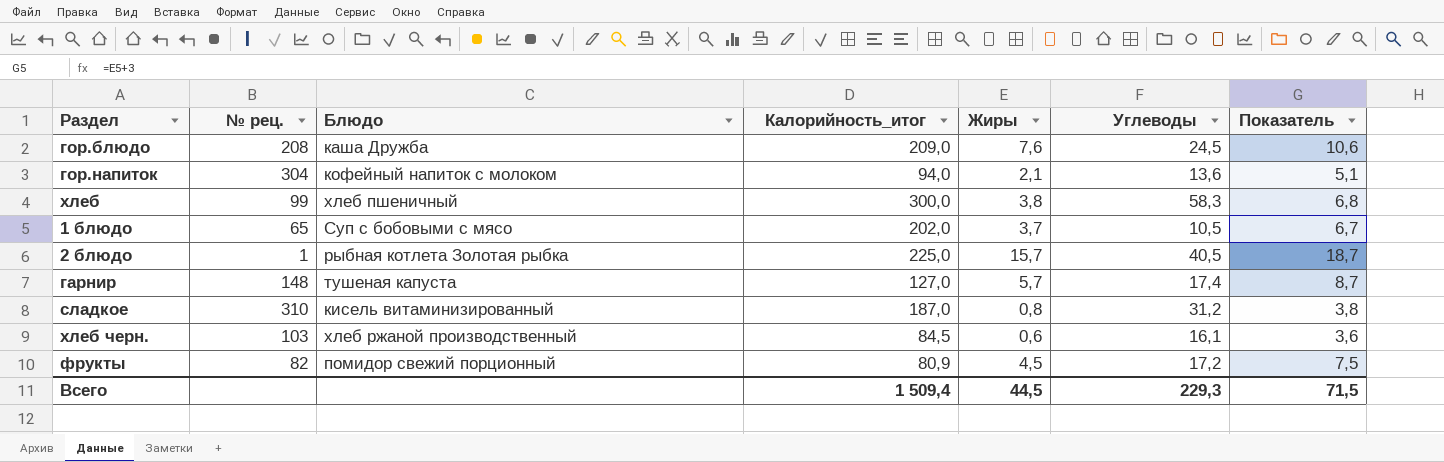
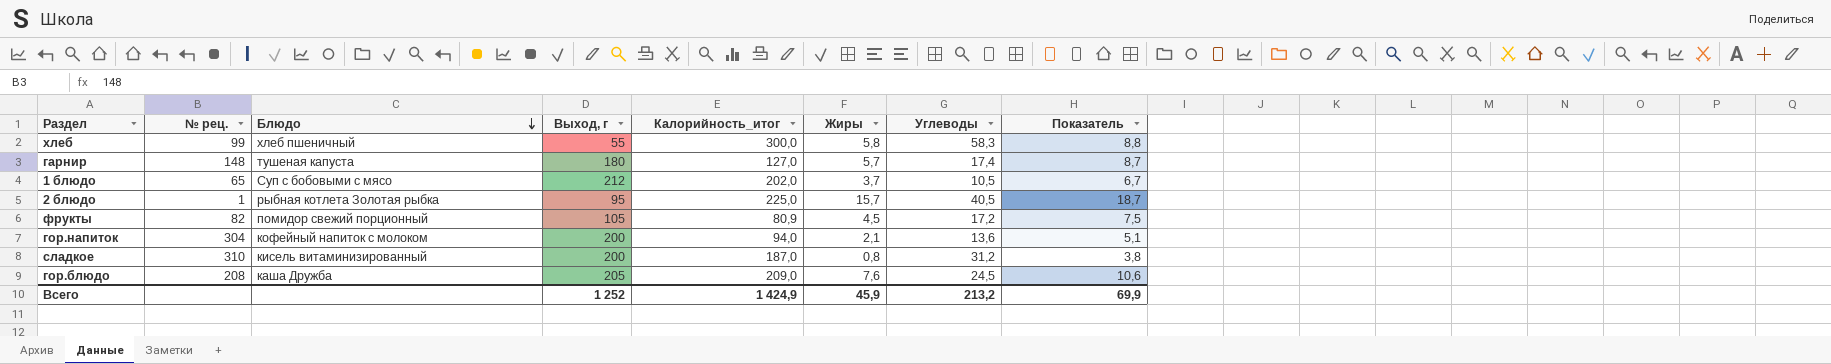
row order: none -> Блюдо descending
column Выход, г | position: none -> 4
row хлеб черн.: 103 | хлеб ржаной производственный | 84,5 | 0,6 | 16,1 | 3,6 -> none
хлеб | Жиры: 3,8 -> 5,8
хлеб | Показатель: 6,8 -> 8,8
Всего | Калорийность_итог: 1 509,4 -> 1 424,9
Всего | Жиры: 44,5 -> 45,9
Всего | Углеводы: 229,3 -> 213,2
Всего | Показатель: 71,5 -> 69,9

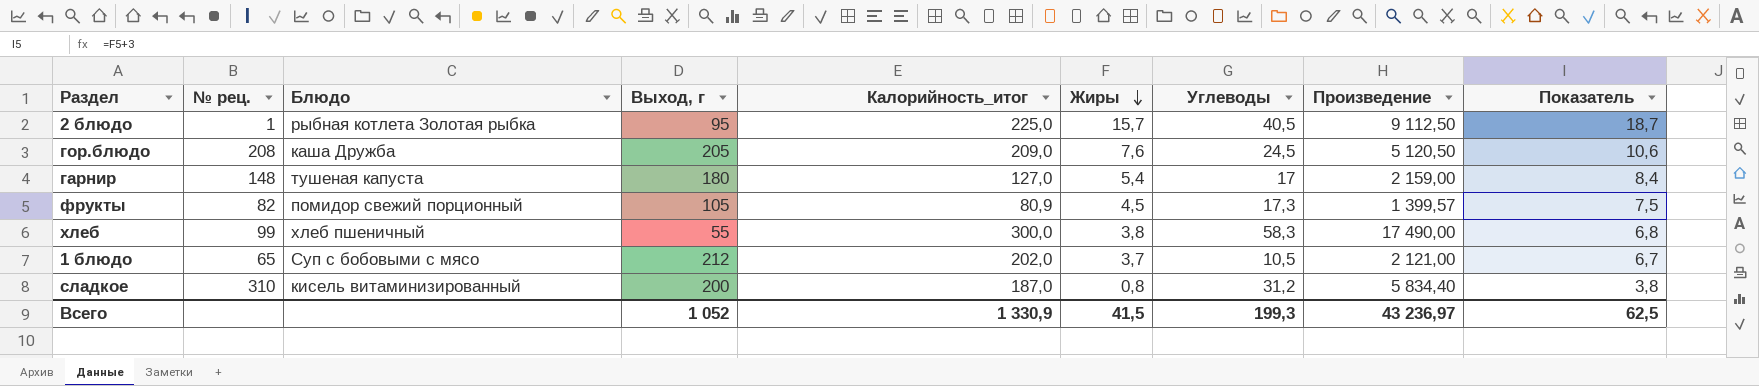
row order: Блюдо descending -> Жиры descending
column Произведение | formula: none -> [Калорийность_итог] * [Углеводы]
row гор.напиток: 304 | кофейный напиток с молоком | 200 | 94,0 | 2,1 | 13,6 | 5,1 -> none
гарнир | Жиры: 5,7 -> 5,4
гарнир | Углеводы: 17,4 -> 17
гарнир | Показатель: 8,7 -> 8,4
фрукты | Углеводы: 17,2 -> 17,3
хлеб | Жиры: 5,8 -> 3,8
хлеб | Показатель: 8,8 -> 6,8
Всего | Выход, г: 1 252 -> 1 052
Всего | Калорийность_итог: 1 424,9 -> 1 330,9
Всего | Жиры: 45,9 -> 41,5
Всего | Углеводы: 213,2 -> 199,3
Всего | Показатель: 69,9 -> 62,5

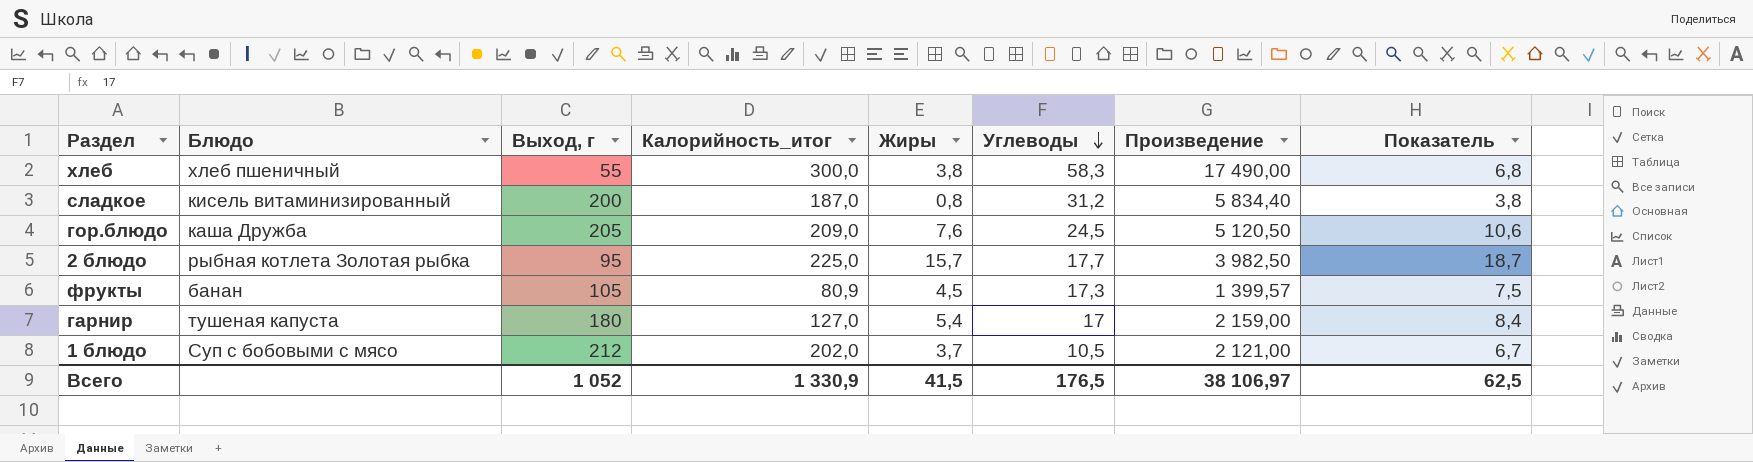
row order: Жиры descending -> Углеводы descending
column № рец. | position: 2 -> none
2 блюдо | Углеводы: 40,5 -> 17,7
2 блюдо | Произведение: 9 112,50 -> 3 982,50
фрукты | Блюдо: помидор свежий порционный -> банан
Всего | Углеводы: 199,3 -> 176,5
Всего | Произведение: 43 236,97 -> 38 106,97

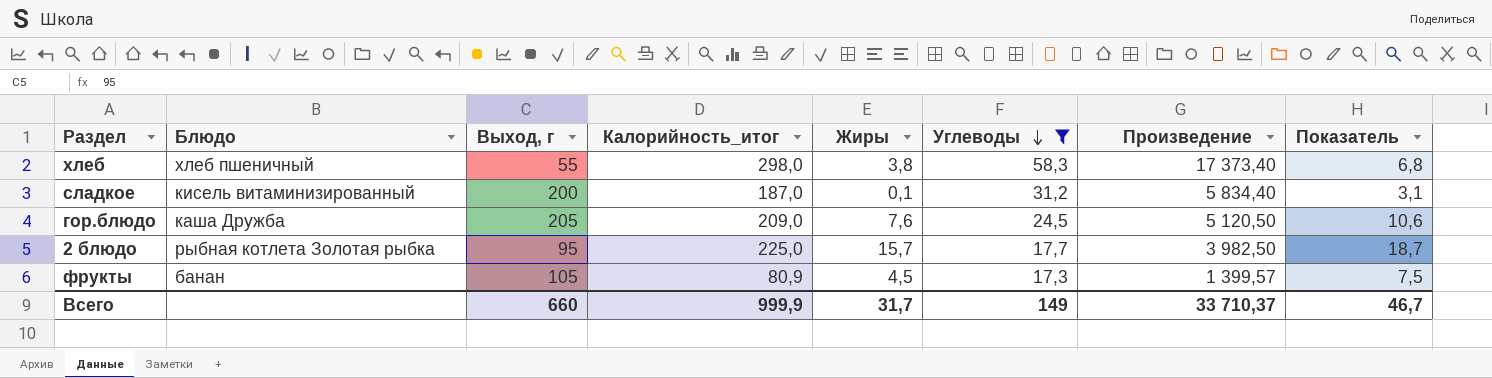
filter: none -> Углеводы >= 17,3
хлеб | Калорийность_итог: 300,0 -> 298,0
хлеб | Произведение: 17 490,00 -> 17 373,40
сладкое | Жиры: 0,8 -> 0,1
сладкое | Показатель: 3,8 -> 3,1
Всего | Выход, г: 1 052 -> 660
Всего | Калорийность_итог: 1 330,9 -> 999,9
Всего | Жиры: 41,5 -> 31,7
Всего | Углеводы: 176,5 -> 149
Всего | Произведение: 38 106,97 -> 33 710,37
Всего | Показатель: 62,5 -> 46,7

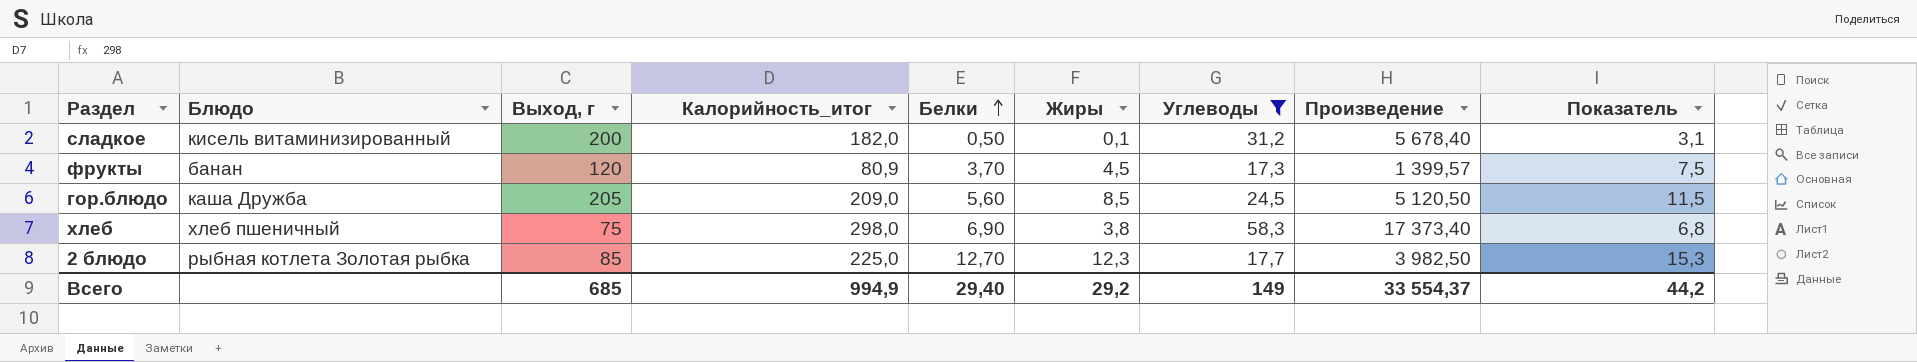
row order: Углеводы descending -> Белки ascending
column Белки | position: none -> 5
сладкое | Калорийность_итог: 187,0 -> 182,0
сладкое | Произведение: 5 834,40 -> 5 678,40
фрукты | Выход, г: 105 -> 120
гор.блюдо | Жиры: 7,6 -> 8,5
гор.блюдо | Показатель: 10,6 -> 11,5
хлеб | Выход, г: 55 -> 75
2 блюдо | Выход, г: 95 -> 85
2 блюдо | Жиры: 15,7 -> 12,3
2 блюдо | Показатель: 18,7 -> 15,3
Всего | Выход, г: 660 -> 685
Всего | Калорийность_итог: 999,9 -> 994,9
Всего | Жиры: 31,7 -> 29,2
Всего | Произведение: 33 710,37 -> 33 554,37
Всего | Показатель: 46,7 -> 44,2

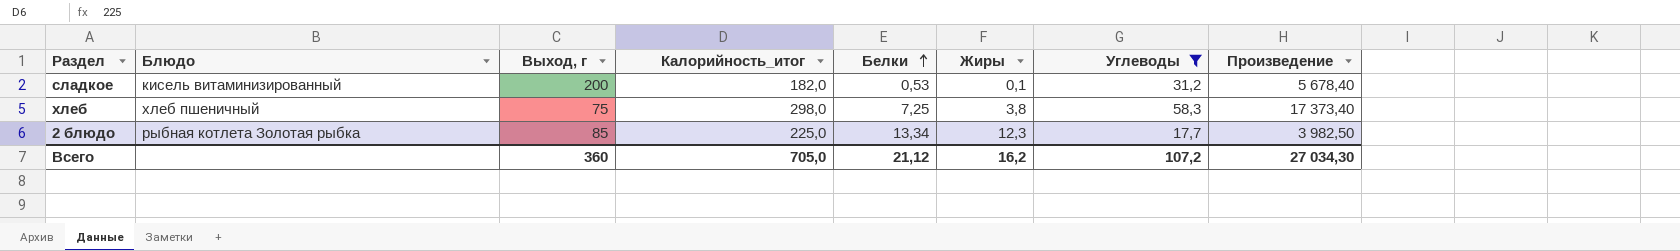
column Показатель | formula: [Жиры] + 3 -> none
row фрукты: банан | 120 | 80,9 | 3,70 | 4,5 | 17,3 | 1 399,57 | 7,5 -> none
row гор.блюдо: каша Дружба | 205 | 209,0 | 5,60 | 8,5 | 24,5 | 5 120,50 | 11,5 -> none
сладкое | Белки: 0,50 -> 0,53
хлеб | Белки: 6,90 -> 7,25
2 блюдо | Белки: 12,70 -> 13,34
Всего | Выход, г: 685 -> 360
Всего | Калорийность_итог: 994,9 -> 705,0
Всего | Белки: 29,40 -> 21,12
Всего | Жиры: 29,2 -> 16,2
Всего | Углеводы: 149 -> 107,2
Всего | Произведение: 33 554,37 -> 27 034,30

